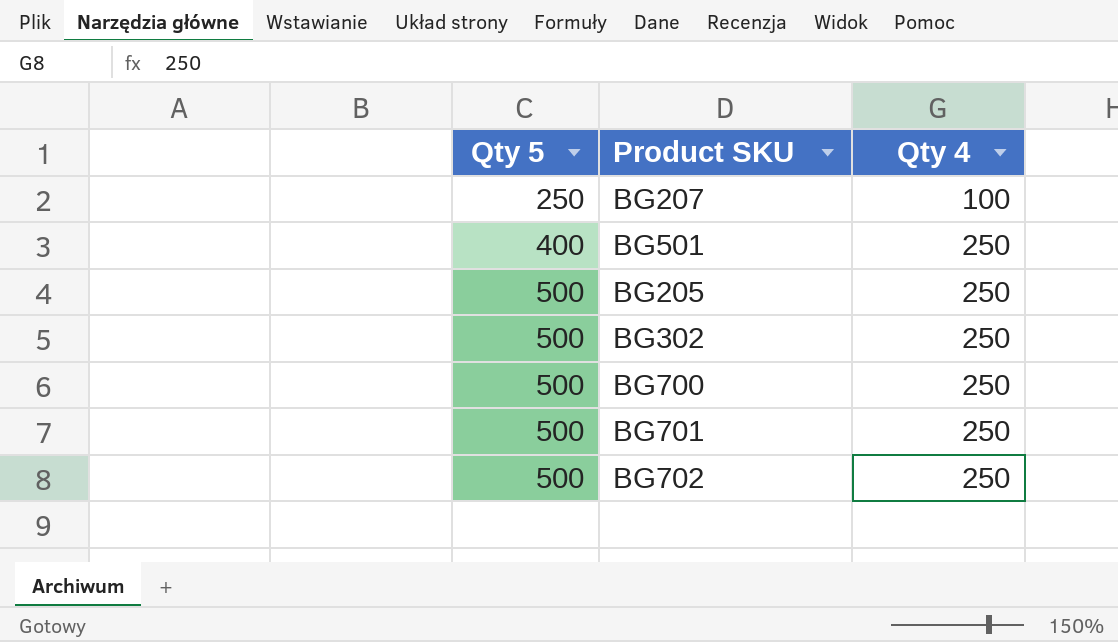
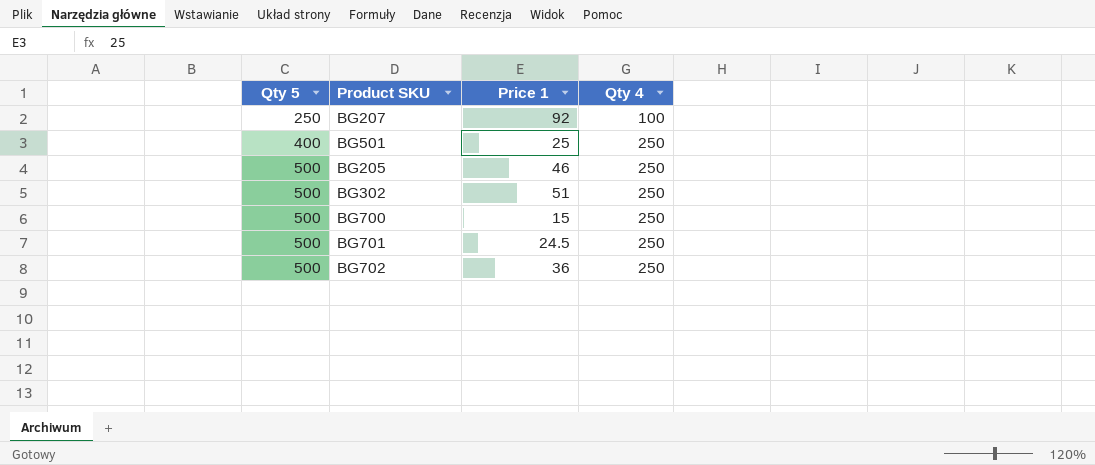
column Price 1 | position: none -> 3

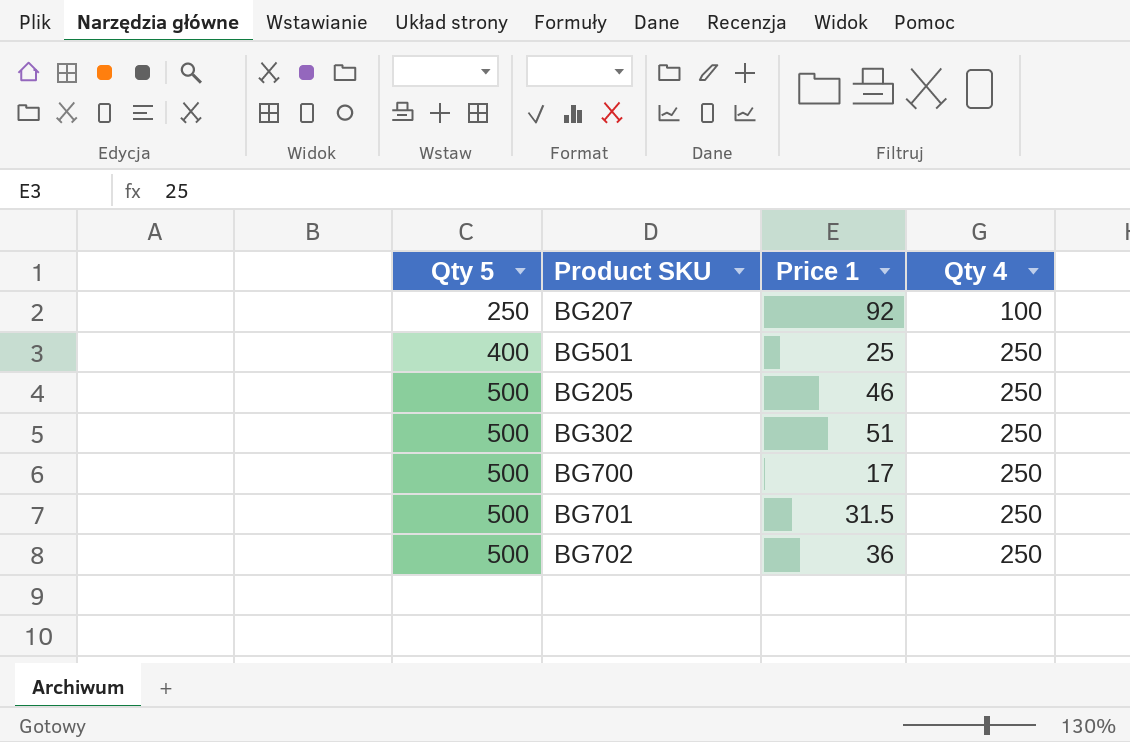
BG700 | Price 1: 15 -> 17
BG701 | Price 1: 24.5 -> 31.5

